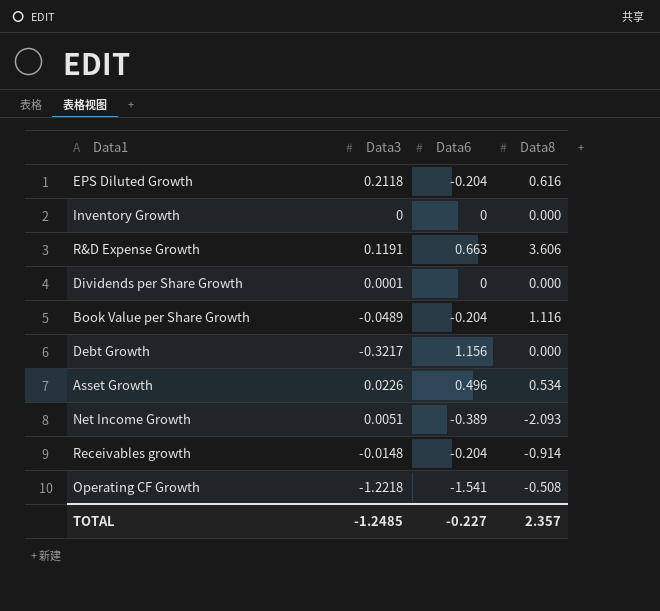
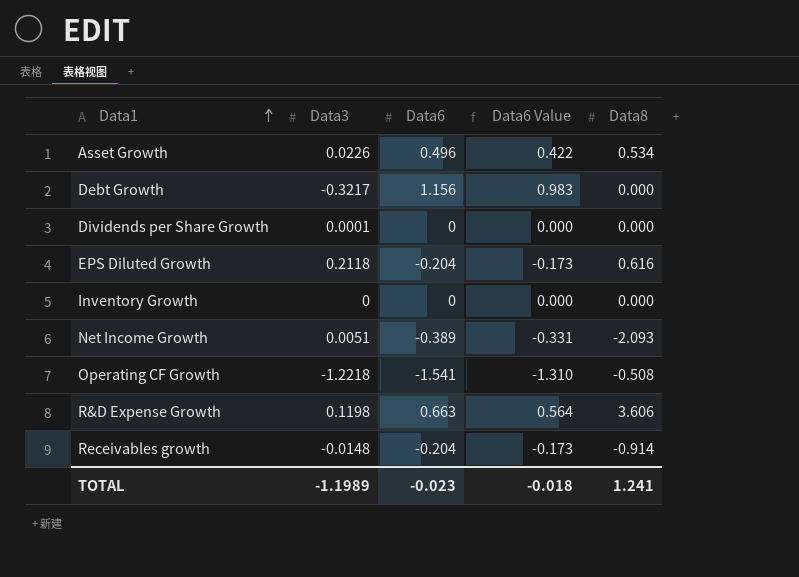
row order: none -> Data1 ascending
column Data6 Value | formula: none -> [Data6] * 0.85
row Book Value per Share Growth: -0.0489 | -0.204 | 1.116 -> none
R&D Expense Growth | Data3: 0.1191 -> 0.1198
TOTAL | Data3: -1.2485 -> -1.1989
TOTAL | Data6: -0.227 -> -0.023
TOTAL | Data8: 2.357 -> 1.241

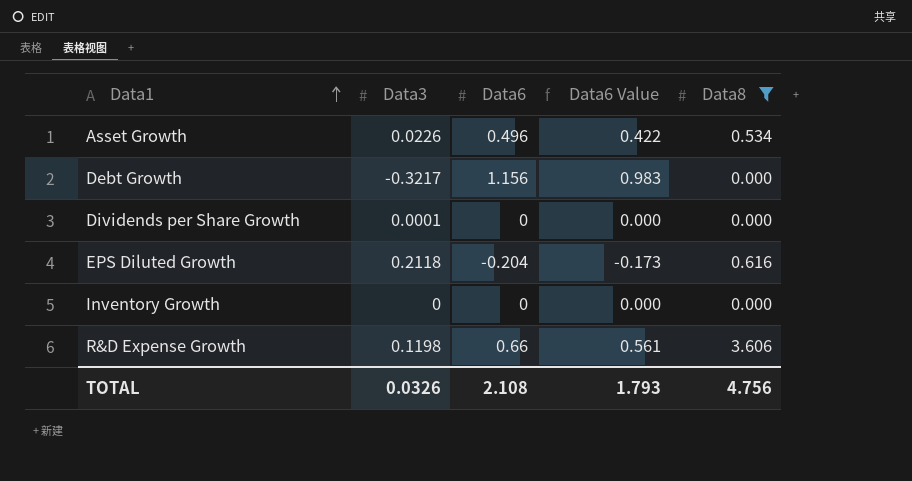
filter: none -> Data8 >= 0.000
R&D Expense Growth | Data6: 0.663 -> 0.66
R&D Expense Growth | Data6 Value: 0.564 -> 0.561
TOTAL | Data3: -1.1989 -> 0.0326
TOTAL | Data6: -0.023 -> 2.108
TOTAL | Data6 Value: -0.018 -> 1.793
TOTAL | Data8: 1.241 -> 4.756

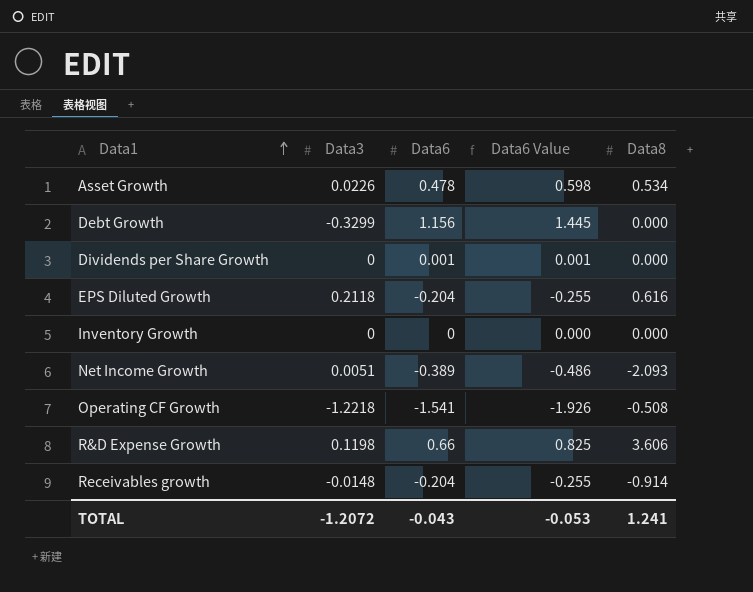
filter: Data8 >= 0.000 -> none
column Data6 Value | formula: [Data6] * 0.85 -> [Data6] * 1.25
Asset Growth | Data6: 0.496 -> 0.478
Debt Growth | Data3: -0.3217 -> -0.3299
Dividends per Share Growth | Data3: 0.0001 -> 0
Dividends per Share Growth | Data6: 0 -> 0.001
TOTAL | Data3: 0.0326 -> -1.2072
TOTAL | Data6: 2.108 -> -0.043
TOTAL | Data6 Value: 1.793 -> -0.053
TOTAL | Data8: 4.756 -> 1.241

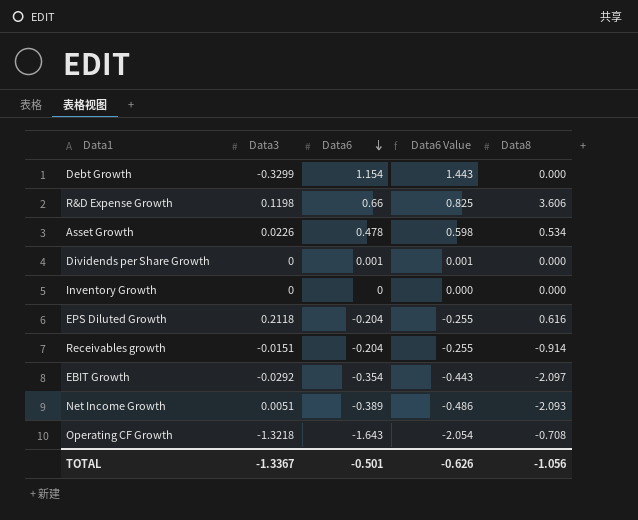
row order: Data1 ascending -> Data6 descending
Debt Growth | Data6: 1.156 -> 1.154
Debt Growth | Data6 Value: 1.445 -> 1.443
Receivables growth | Data3: -0.0148 -> -0.0151
row EBIT Growth: none -> -0.0292 | -0.354 | -0.443 | -2.097
Operating CF Growth | Data3: -1.2218 -> -1.3218
Operating CF Growth | Data6: -1.541 -> -1.643
Operating CF Growth | Data6 Value: -1.926 -> -2.054
Operating CF Growth | Data8: -0.508 -> -0.708
TOTAL | Data3: -1.2072 -> -1.3367
TOTAL | Data6: -0.043 -> -0.501
TOTAL | Data6 Value: -0.053 -> -0.626
TOTAL | Data8: 1.241 -> -1.056

